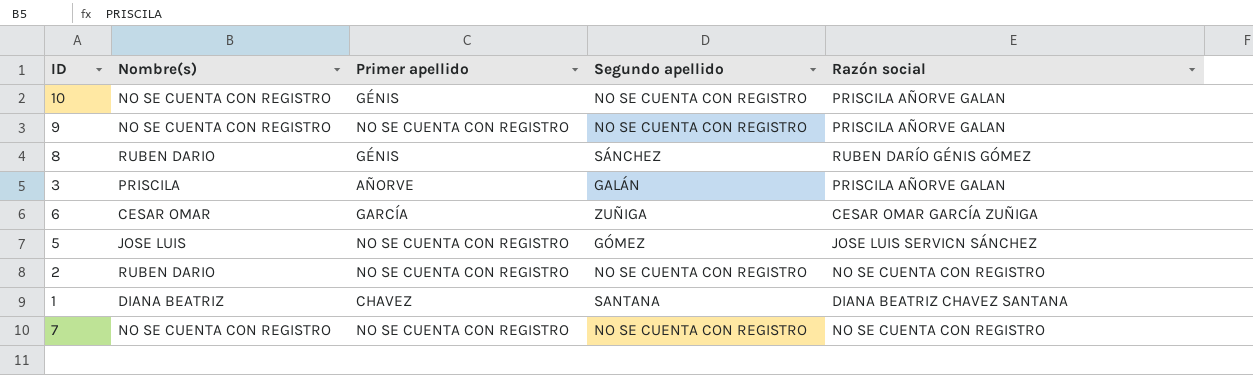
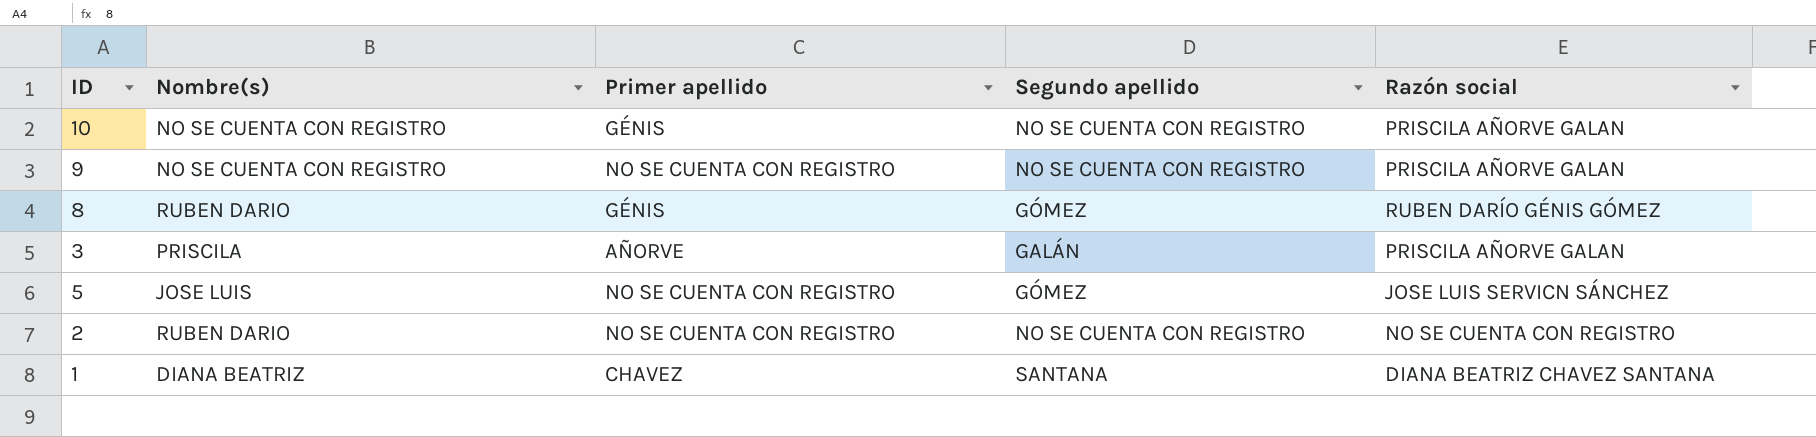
row 6: CESAR OMAR | GARCÍA | ZUÑIGA | CESAR OMAR GARCÍA ZUÑIGA -> none
row 7: NO SE CUENTA CON REGISTRO | NO SE CUENTA CON REGISTRO | NO SE CUENTA CON REGISTRO | NO SE CUENTA CON REGISTRO -> none
8 | Segundo apellido: SÁNCHEZ -> GÓMEZ

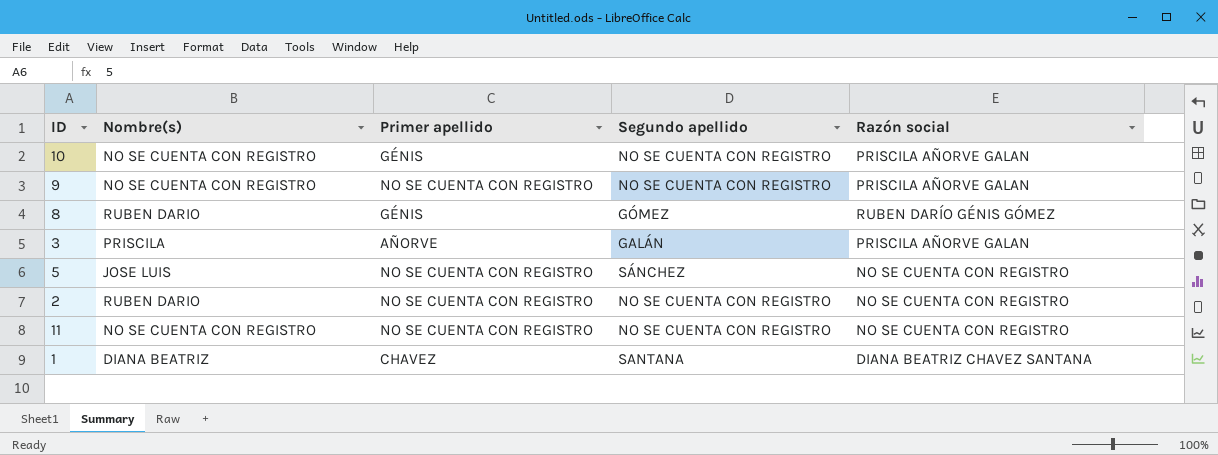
5 | Segundo apellido: GÓMEZ -> SÁNCHEZ
5 | Razón social: JOSE LUIS SERVICN SÁNCHEZ -> NO SE CUENTA CON REGISTRO
row 11: none -> NO SE CUENTA CON REGISTRO | NO SE CUENTA CON REGISTRO | NO SE CUENTA CON REGISTRO | NO SE CUENTA CON REGISTRO

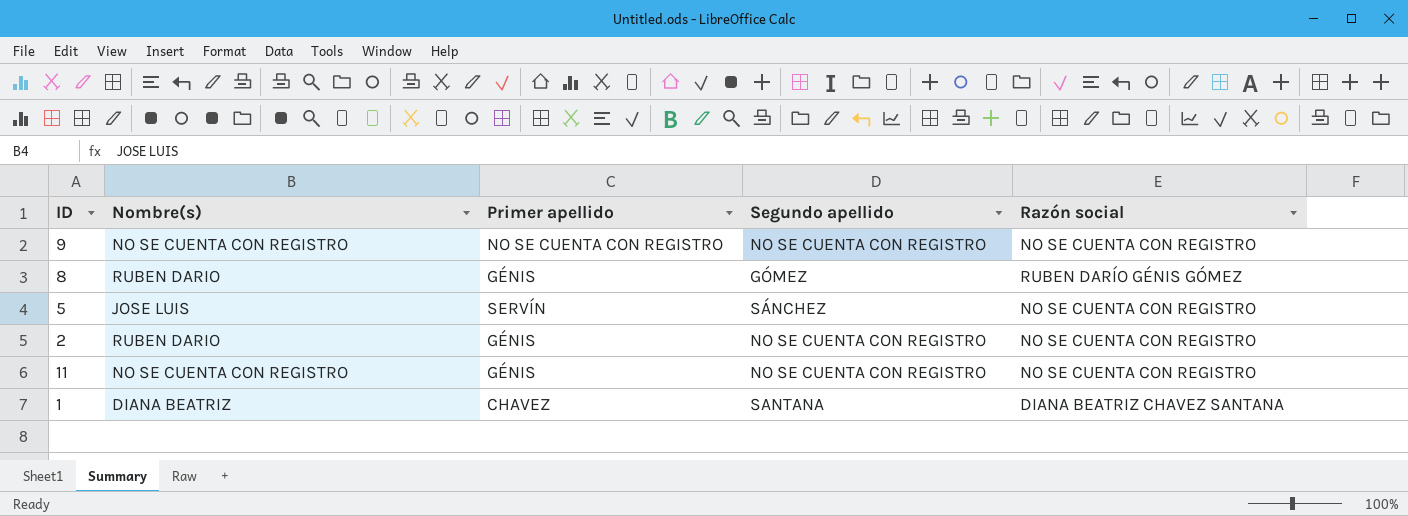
row 10: NO SE CUENTA CON REGISTRO | GÉNIS | NO SE CUENTA CON REGISTRO | PRISCILA AÑORVE GALAN -> none
row 3: PRISCILA | AÑORVE | GALÁN | PRISCILA AÑORVE GALAN -> none
9 | Razón social: PRISCILA AÑORVE GALAN -> NO SE CUENTA CON REGISTRO
5 | Primer apellido: NO SE CUENTA CON REGISTRO -> SERVÍN
2 | Primer apellido: NO SE CUENTA CON REGISTRO -> GÉNIS
11 | Primer apellido: NO SE CUENTA CON REGISTRO -> GÉNIS

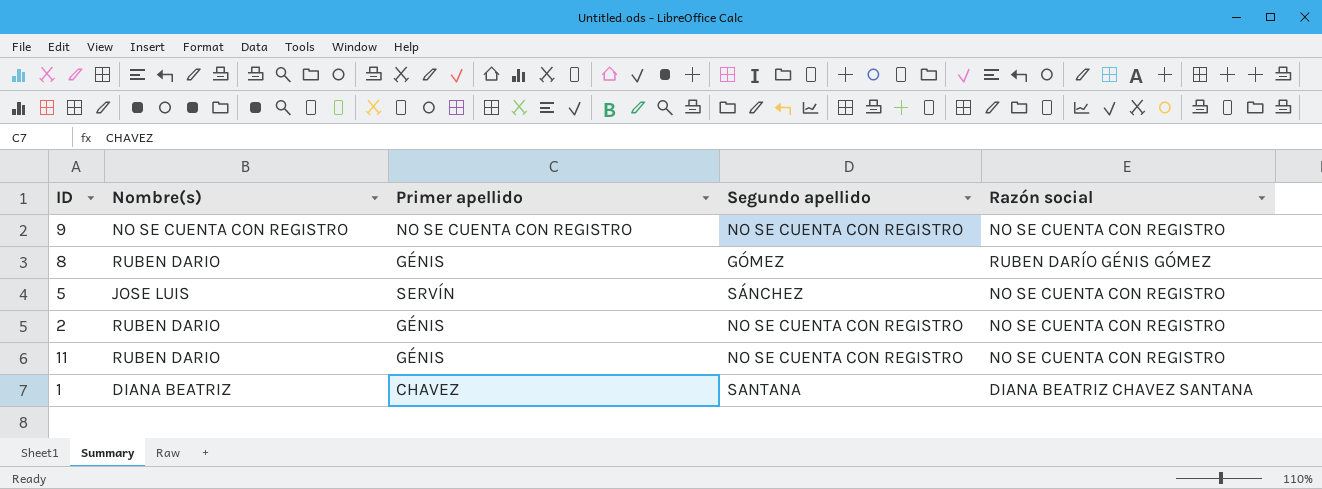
11 | Nombre(s): NO SE CUENTA CON REGISTRO -> RUBEN DARIO

